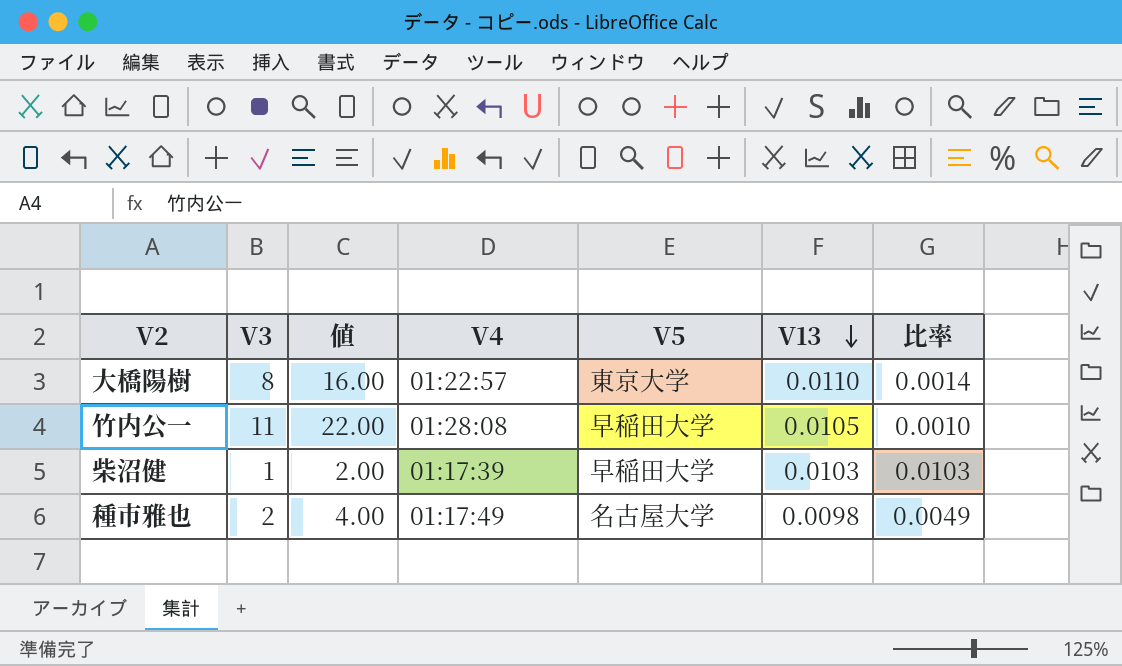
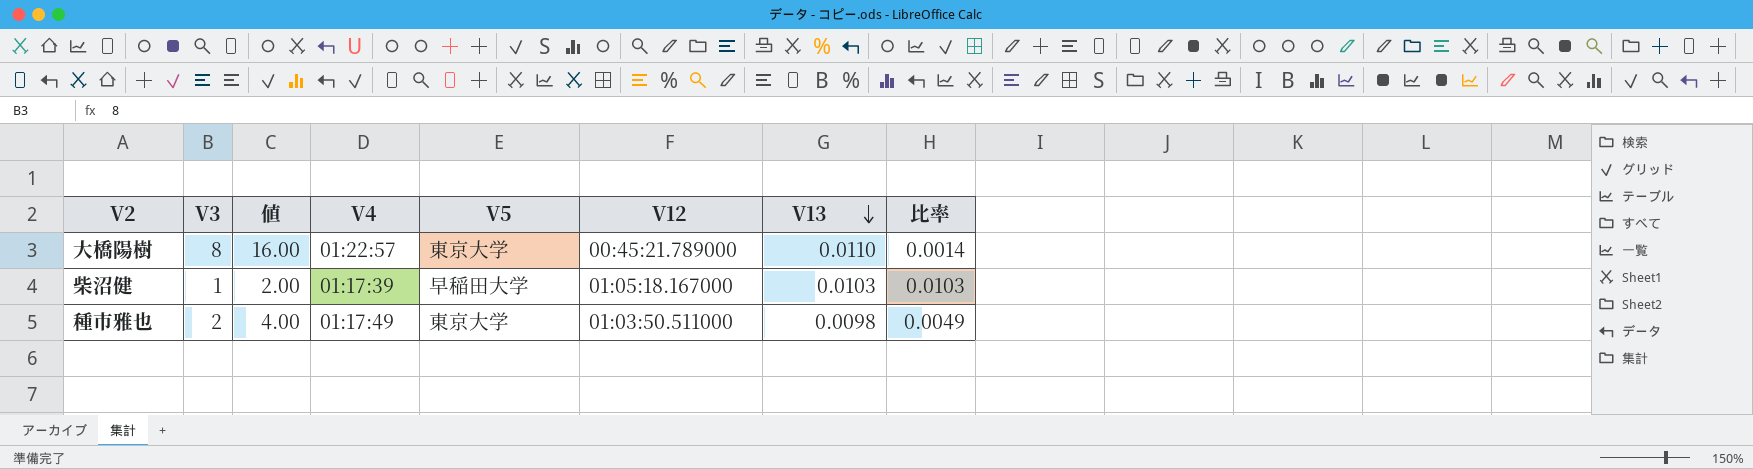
column V12 | position: none -> 6
row 竹内公一: 11 | 22.00 | 01:28:08 | 早稲田大学 | 0.0105 | 0.0010 -> none
種市雅也 | V5: 名古屋大学 -> 東京大学

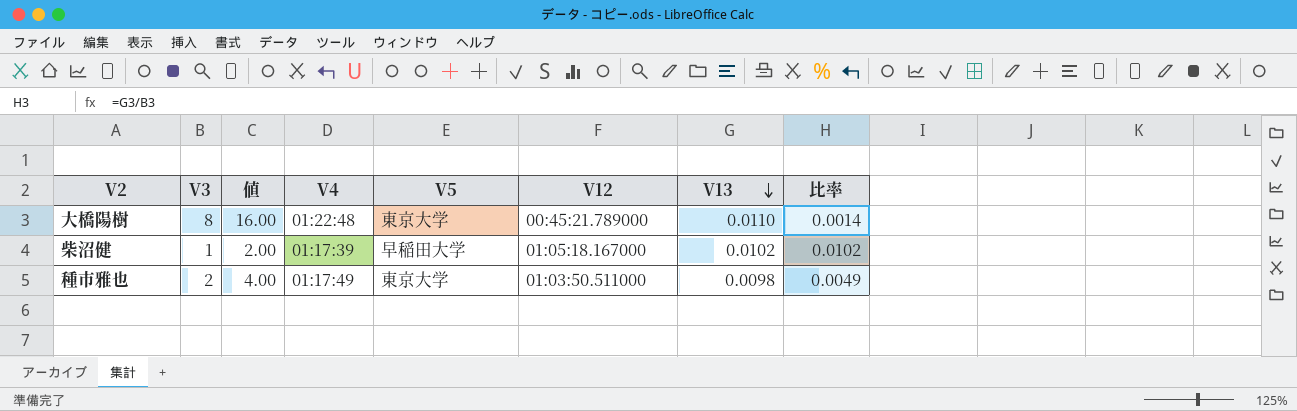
大橋陽樹 | V4: 01:22:57 -> 01:22:48
柴沼健 | V13: 0.0103 -> 0.0102
柴沼健 | 比率: 0.0103 -> 0.0102

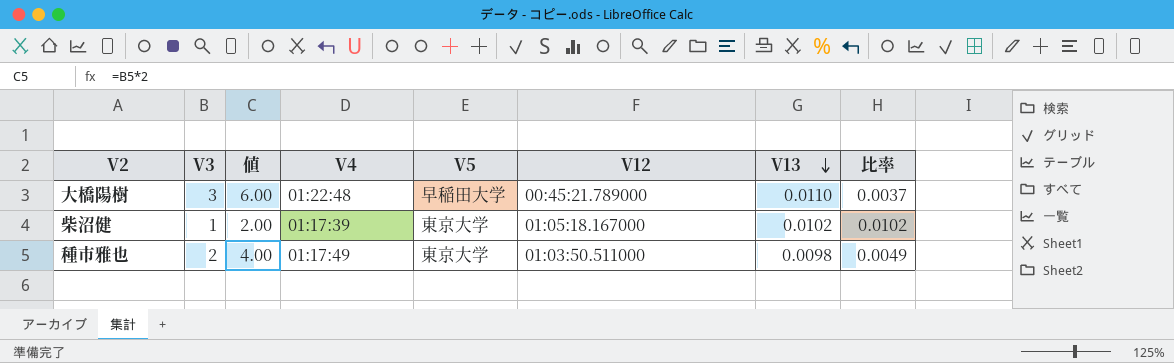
大橋陽樹 | V3: 8 -> 3
大橋陽樹 | 値: 16.00 -> 6.00
大橋陽樹 | V5: 東京大学 -> 早稲田大学
大橋陽樹 | 比率: 0.0014 -> 0.0037
柴沼健 | V5: 早稲田大学 -> 東京大学

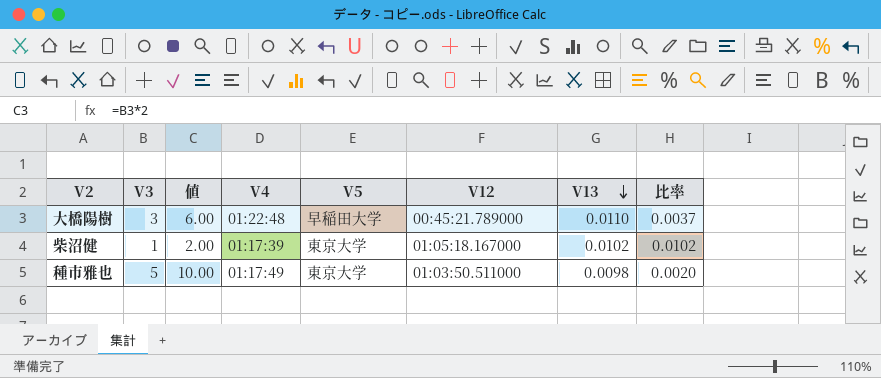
種市雅也 | V3: 2 -> 5
種市雅也 | 値: 4.00 -> 10.00
種市雅也 | 比率: 0.0049 -> 0.0020

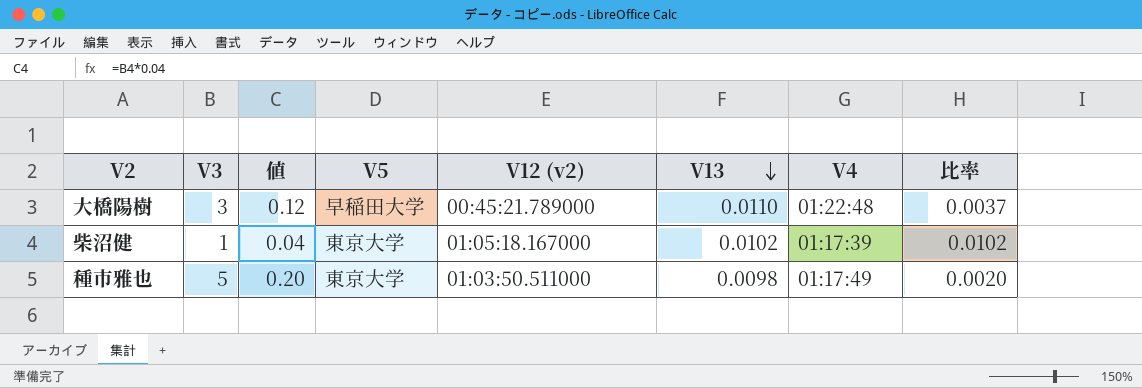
column 値 | formula: [V3] * 2 -> [V3] * 0.04
column name: V12 -> V12 (v2)
column V4 | position: 4 -> 7

